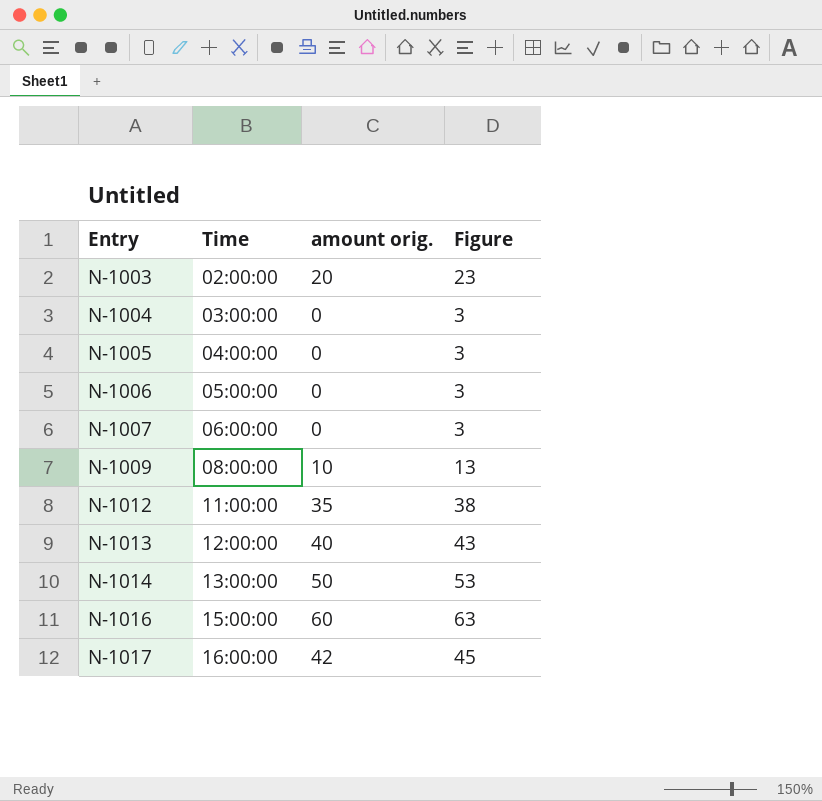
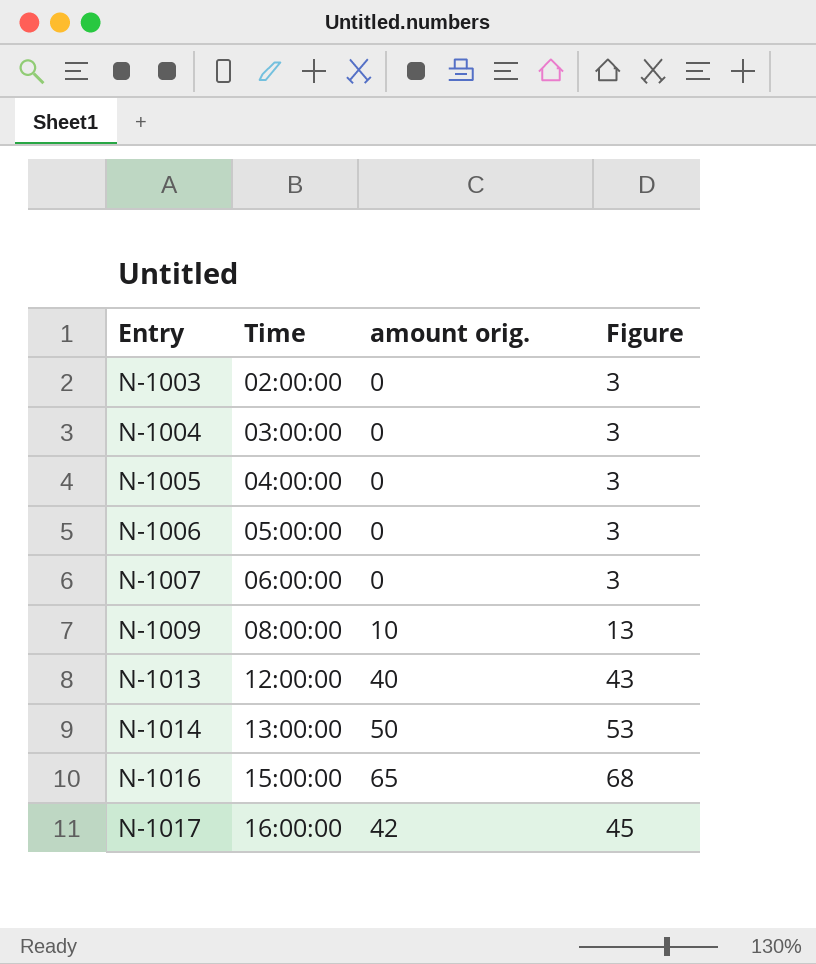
row N-1012: 11:00:00 | 35 | 38 -> none
N-1003 | amount orig.: 20 -> 0
N-1003 | Figure: 23 -> 3
N-1016 | amount orig.: 60 -> 65
N-1016 | Figure: 63 -> 68

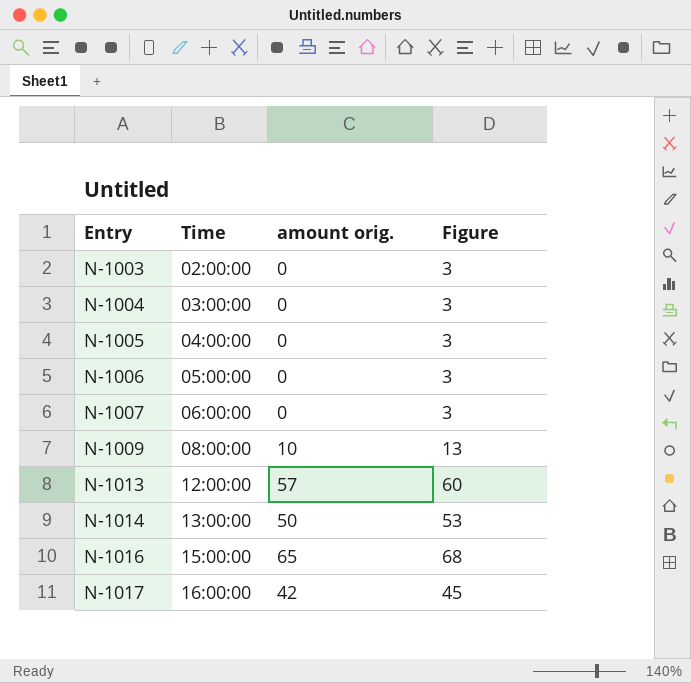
N-1013 | amount orig.: 40 -> 57
N-1013 | Figure: 43 -> 60

